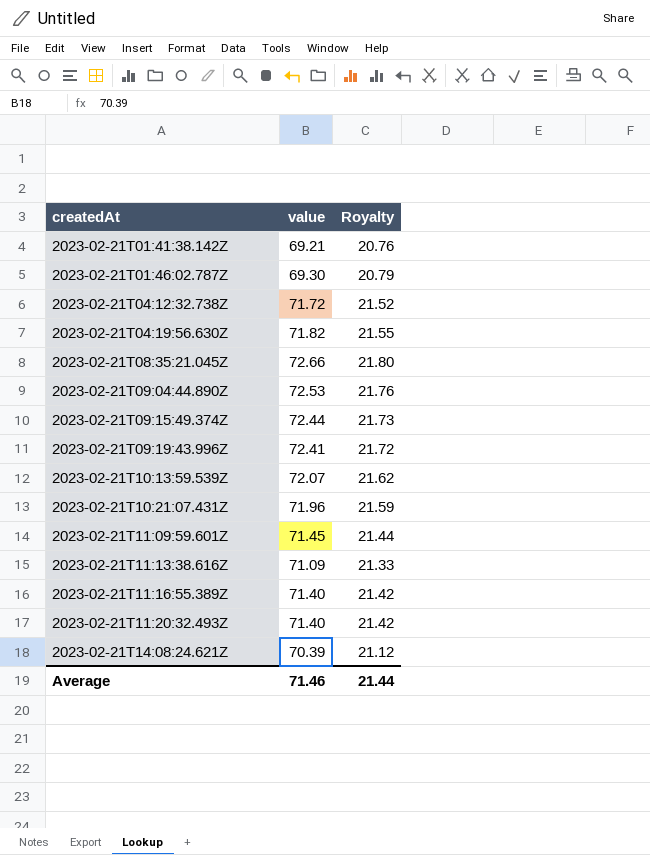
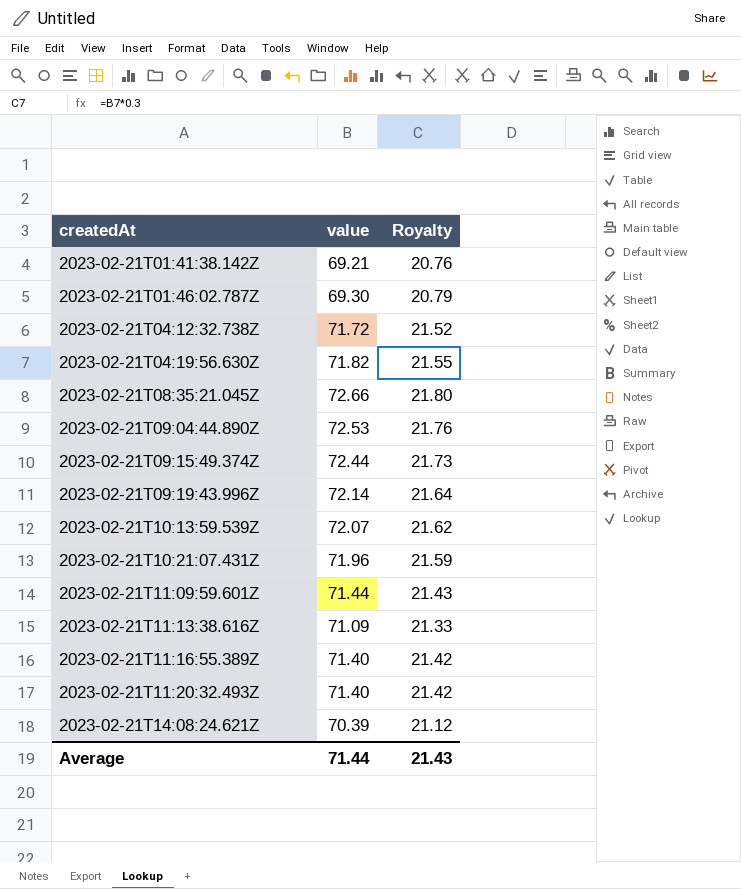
2023-02-21T09:19:43.996Z | value: 72.41 -> 72.14
2023-02-21T09:19:43.996Z | Royalty: 21.72 -> 21.64
2023-02-21T11:09:59.601Z | value: 71.45 -> 71.44
2023-02-21T11:09:59.601Z | Royalty: 21.44 -> 21.43
Average | value: 71.46 -> 71.44
Average | Royalty: 21.44 -> 21.43

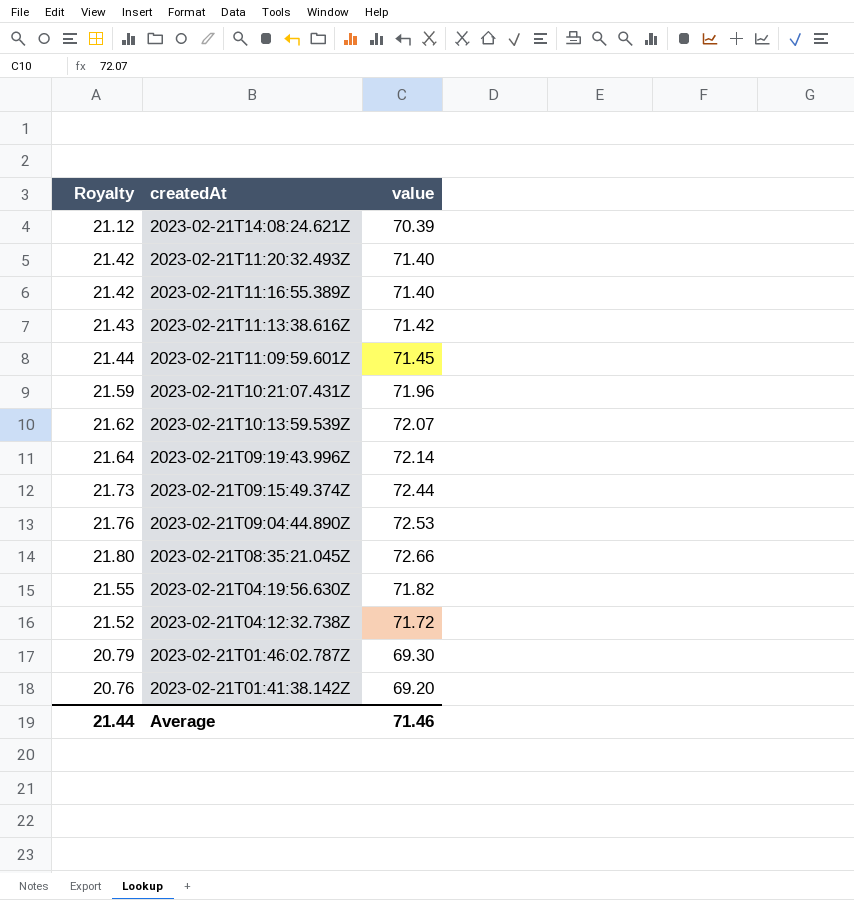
row order: createdAt ascending -> createdAt descending
column Royalty | position: 3 -> 1
2023-02-21T11:13:38.616Z | Royalty: 21.33 -> 21.43
2023-02-21T11:13:38.616Z | value: 71.09 -> 71.42
2023-02-21T11:09:59.601Z | Royalty: 21.43 -> 21.44
2023-02-21T11:09:59.601Z | value: 71.44 -> 71.45
2023-02-21T01:41:38.142Z | value: 69.21 -> 69.20
Average | Royalty: 21.43 -> 21.44
Average | value: 71.44 -> 71.46

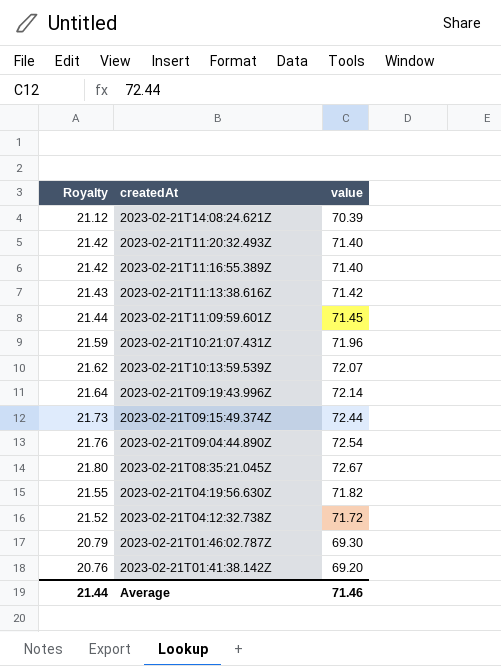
2023-02-21T09:04:44.890Z | value: 72.53 -> 72.54
2023-02-21T08:35:21.045Z | value: 72.66 -> 72.67

